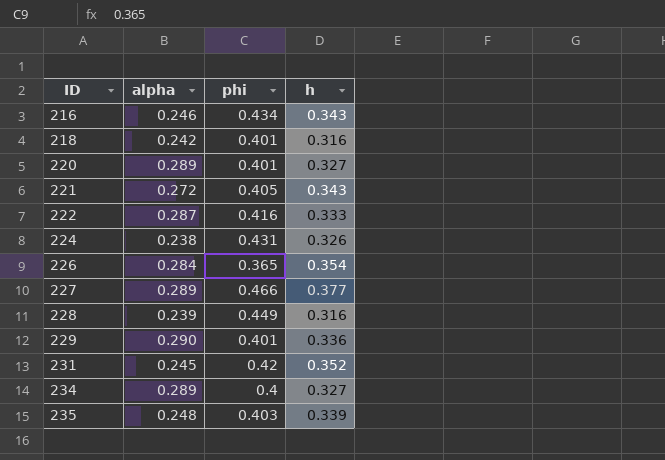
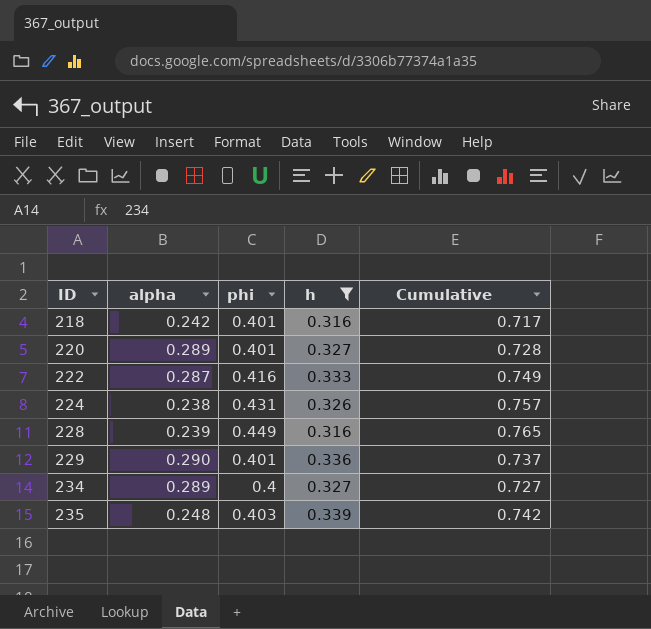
filter: none -> h <= 0.339
column Cumulative | formula: none -> [phi] + [h]

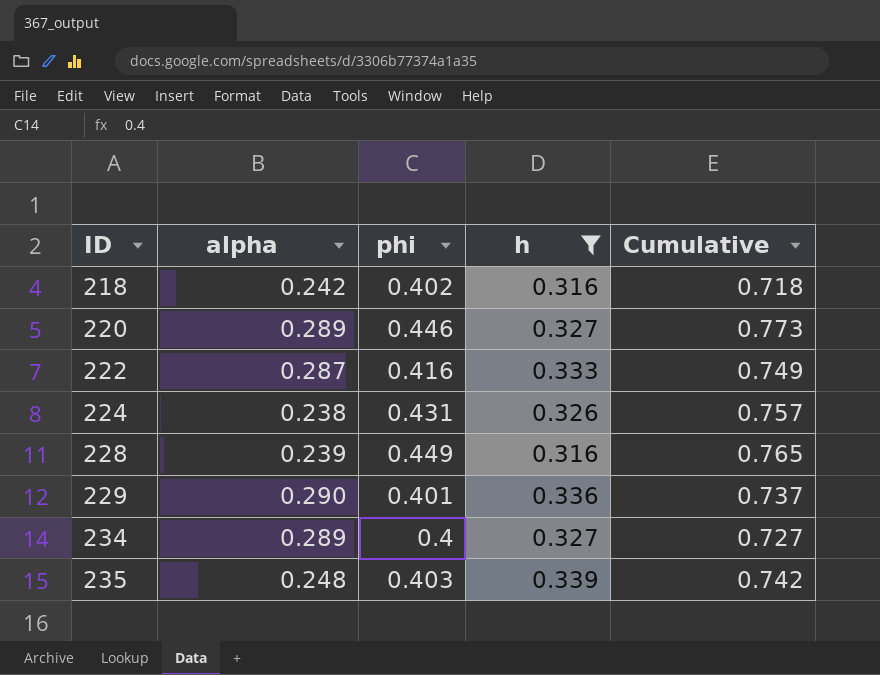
218 | phi: 0.401 -> 0.402
218 | Cumulative: 0.717 -> 0.718
220 | phi: 0.401 -> 0.446
220 | Cumulative: 0.728 -> 0.773

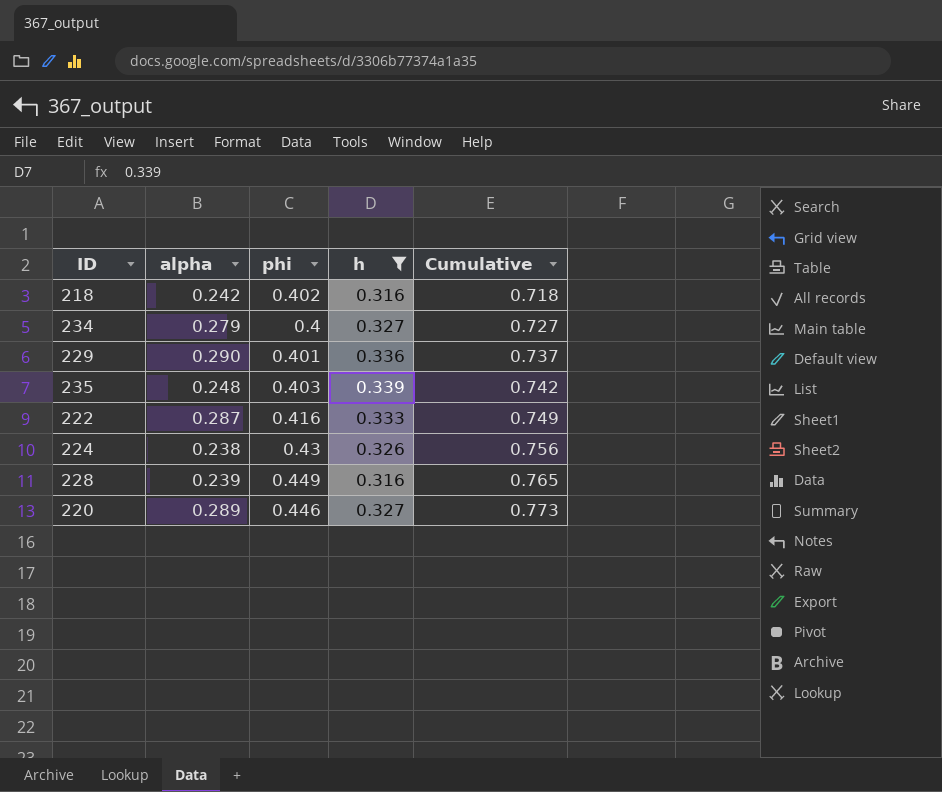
row order: ID ascending -> Cumulative ascending
234 | alpha: 0.289 -> 0.279
224 | phi: 0.431 -> 0.43
224 | Cumulative: 0.757 -> 0.756

